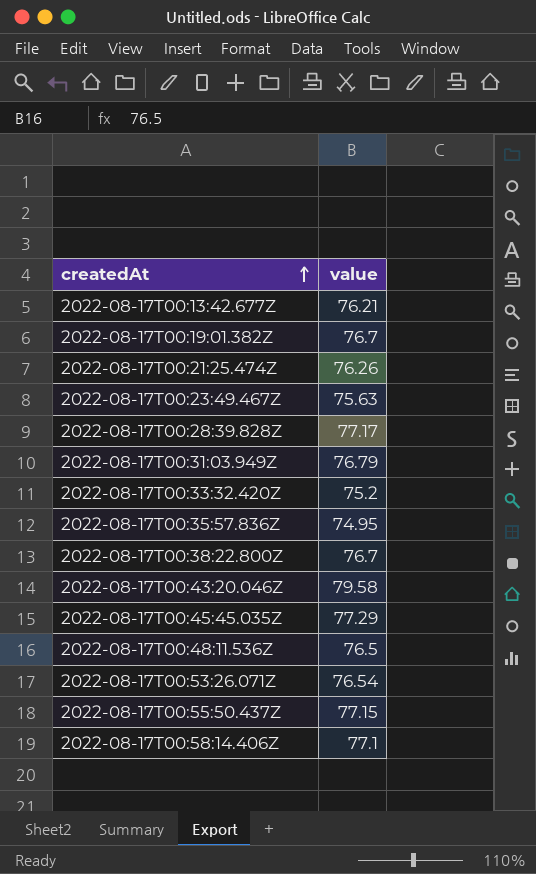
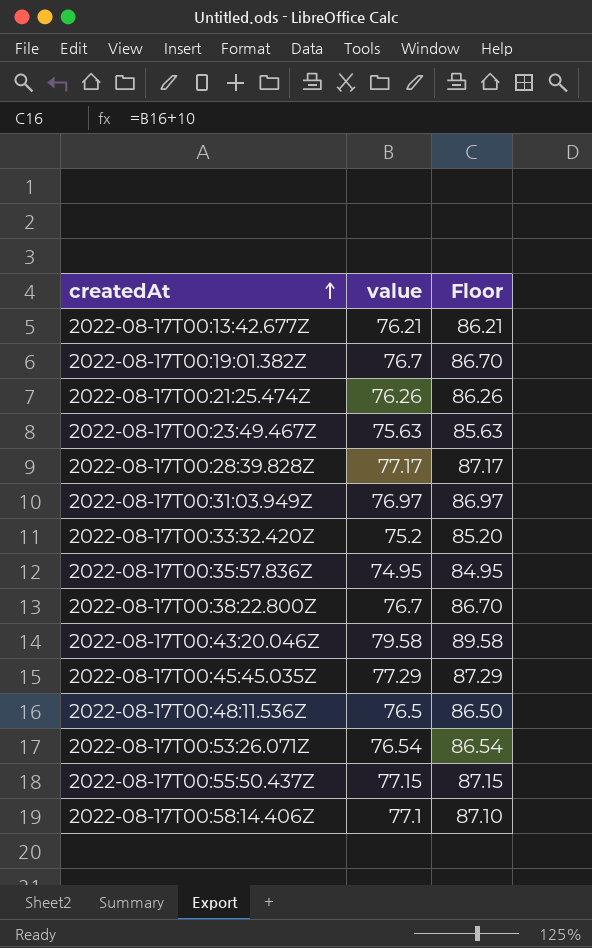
column Floor | formula: none -> [value] + 10
2022-08-17T00:31:03.949Z | value: 76.79 -> 76.97

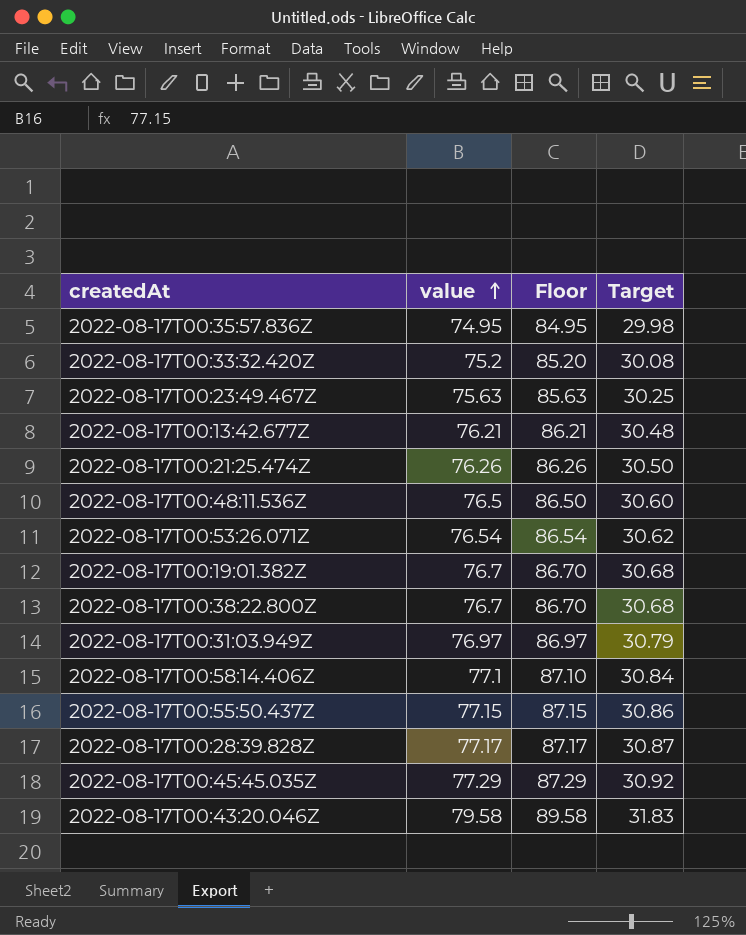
row order: createdAt ascending -> value ascending
column Target | formula: none -> [value] * 0.4

